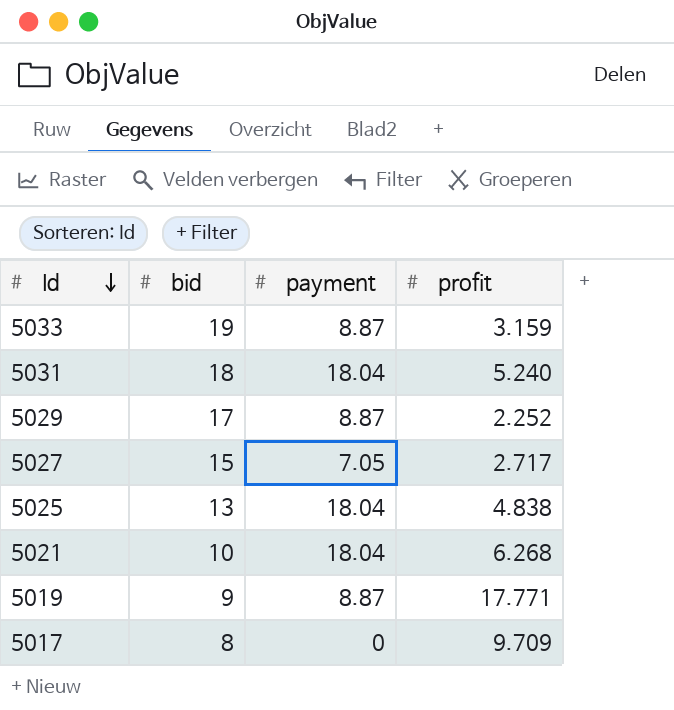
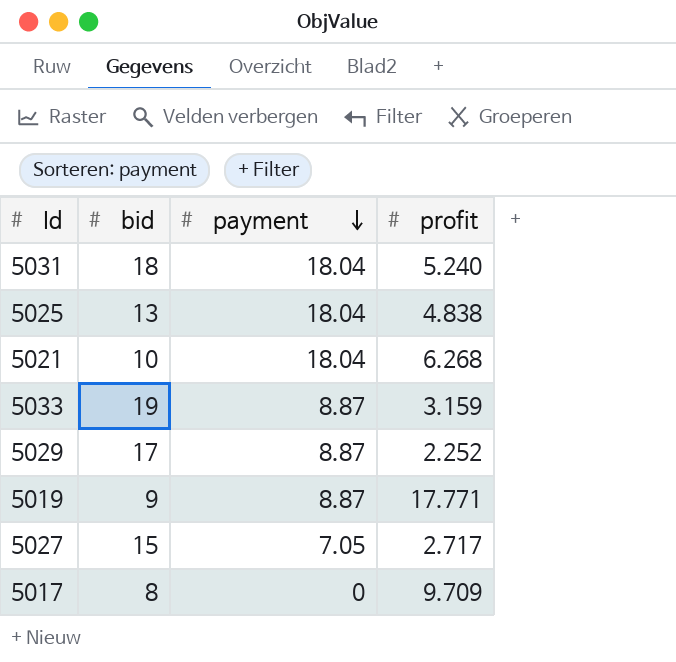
row order: Id descending -> payment descending

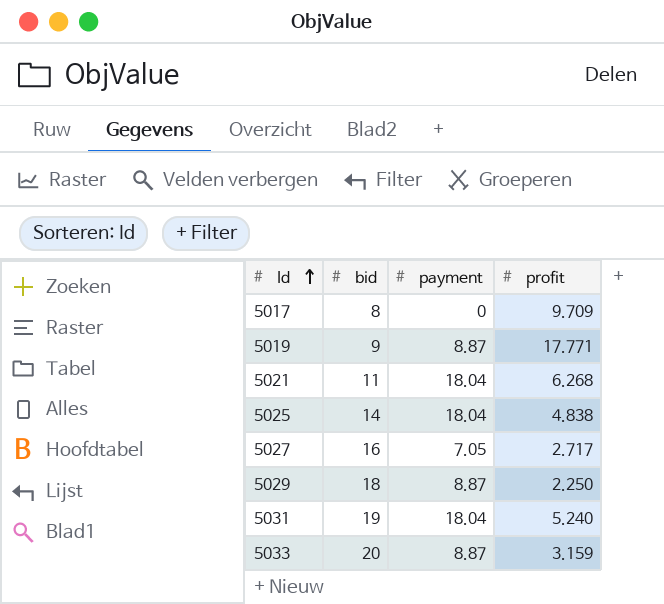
row order: payment descending -> Id ascending
5021 | bid: 10 -> 11
5025 | bid: 13 -> 14
5027 | bid: 15 -> 16
5029 | bid: 17 -> 18
5029 | profit: 2.252 -> 2.250
5031 | bid: 18 -> 19
5033 | bid: 19 -> 20

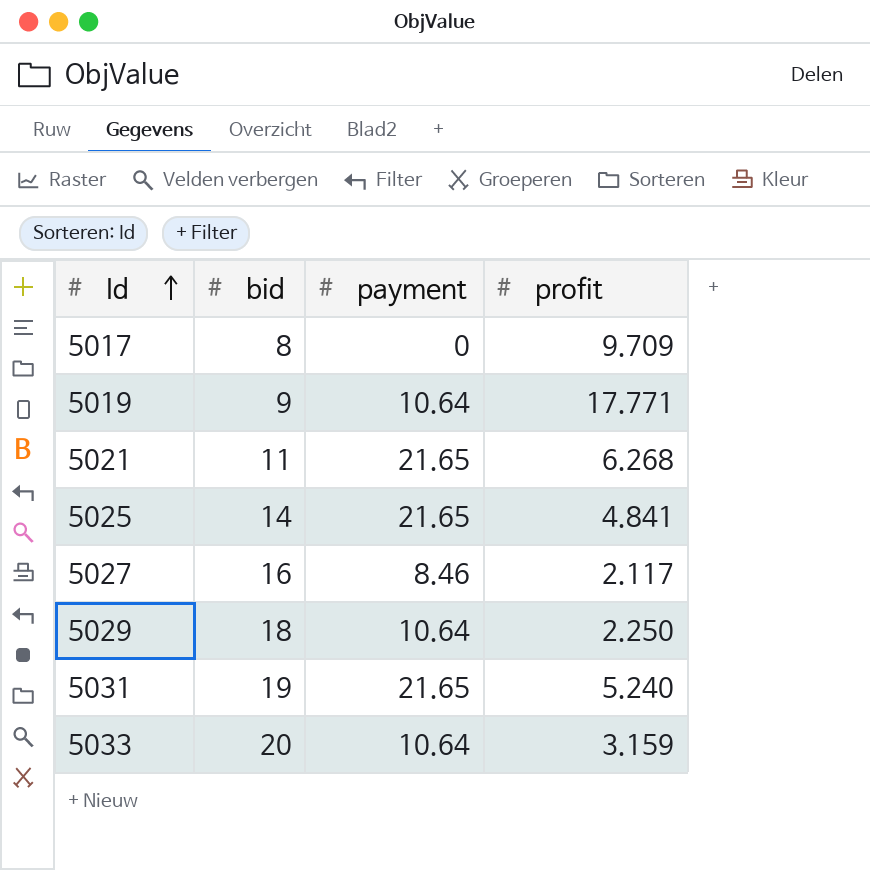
5019 | payment: 8.87 -> 10.64
5021 | payment: 18.04 -> 21.65
5025 | payment: 18.04 -> 21.65
5025 | profit: 4.838 -> 4.841
5027 | payment: 7.05 -> 8.46
5027 | profit: 2.717 -> 2.117
5029 | payment: 8.87 -> 10.64
5031 | payment: 18.04 -> 21.65
5033 | payment: 8.87 -> 10.64

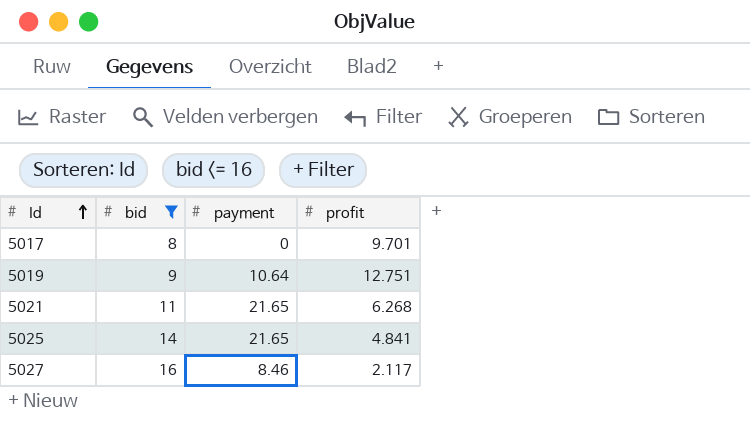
filter: none -> bid <= 16
5017 | profit: 9.709 -> 9.701
5019 | profit: 17.771 -> 12.751

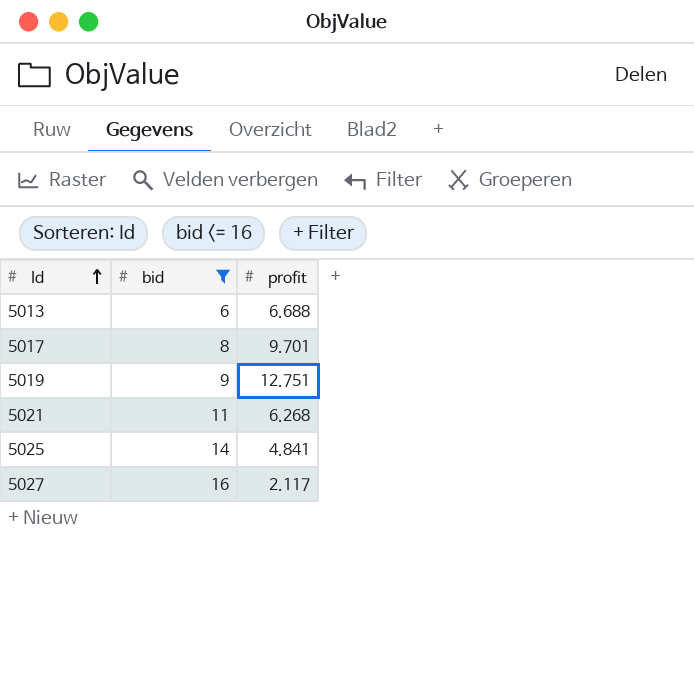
column payment | position: 3 -> none
row 5013: none -> 6 | 6.688

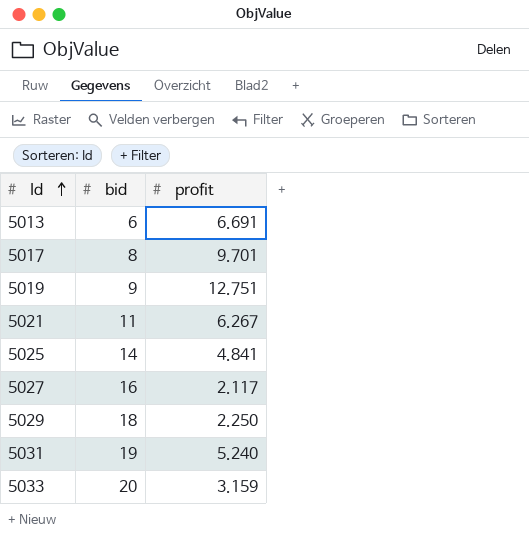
filter: bid <= 16 -> none
5013 | profit: 6.688 -> 6.691
5021 | profit: 6.268 -> 6.267

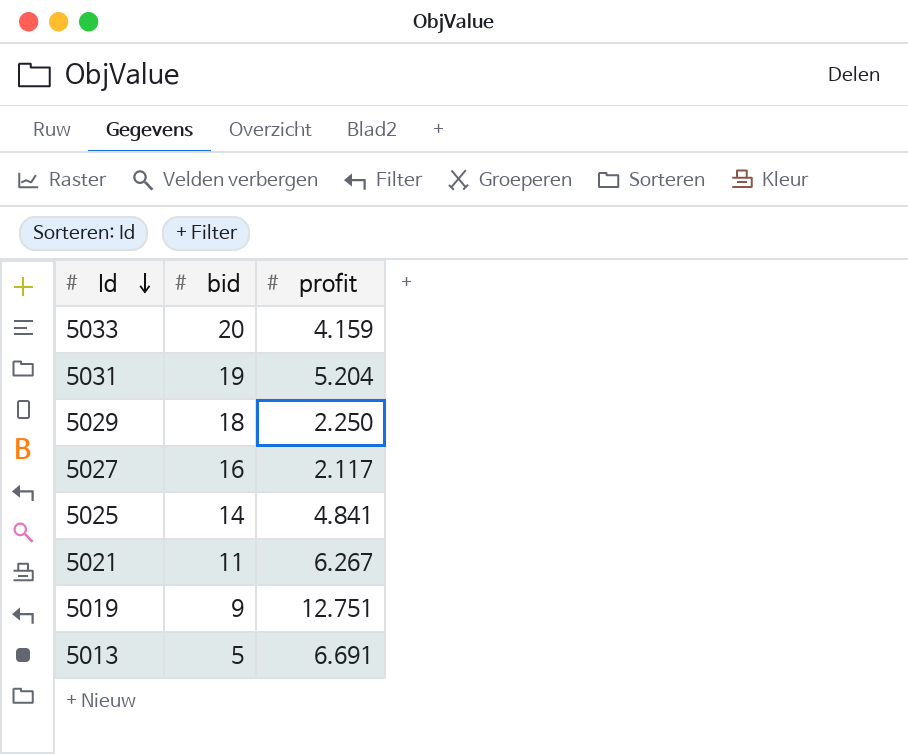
row order: Id ascending -> Id descending
row 5017: 8 | 9.701 -> none
5033 | profit: 3.159 -> 4.159
5031 | profit: 5.240 -> 5.204
5013 | bid: 6 -> 5

